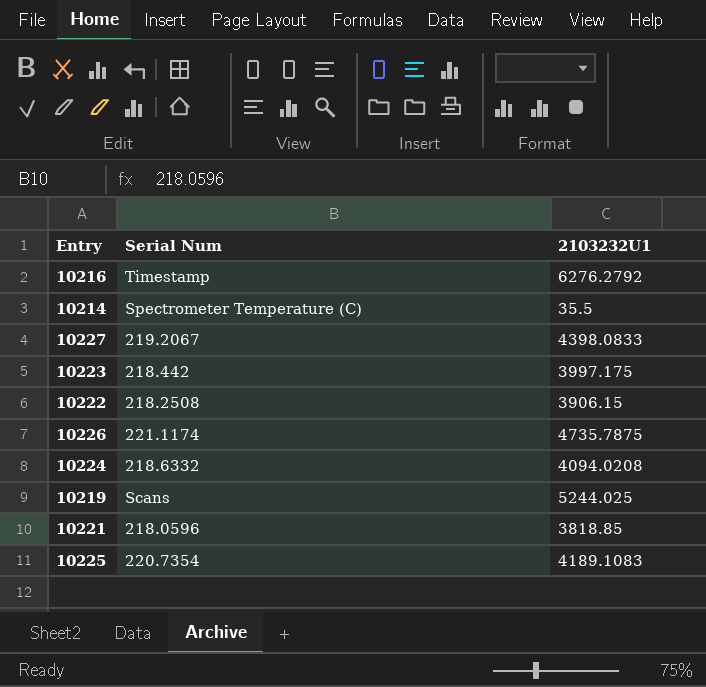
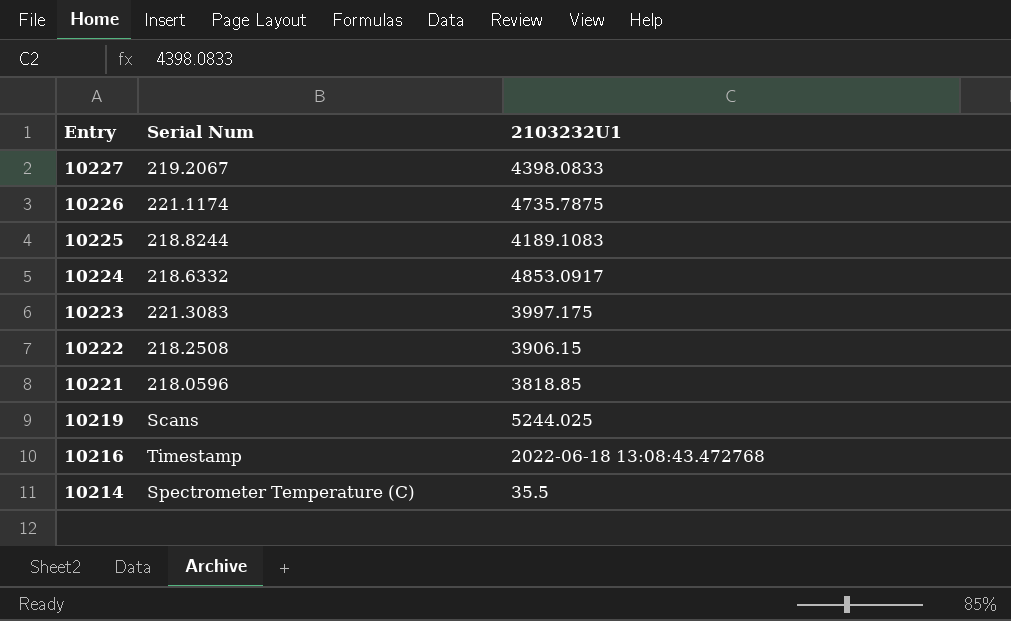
row order: none -> Entry descending
10225 | Serial Num: 220.7354 -> 218.8244
10224 | 2103232U1: 4094.0208 -> 4853.0917
10223 | Serial Num: 218.442 -> 221.3083
10216 | 2103232U1: 6276.2792 -> 2022-06-18 13:08:43.472768

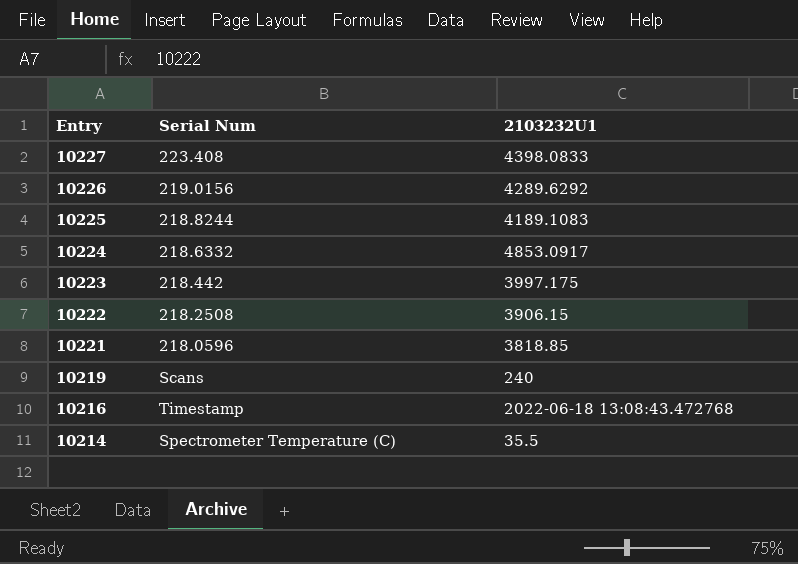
10227 | Serial Num: 219.2067 -> 223.408
10226 | Serial Num: 221.1174 -> 219.0156
10226 | 2103232U1: 4735.7875 -> 4289.6292
10223 | Serial Num: 221.3083 -> 218.442
10219 | 2103232U1: 5244.025 -> 240

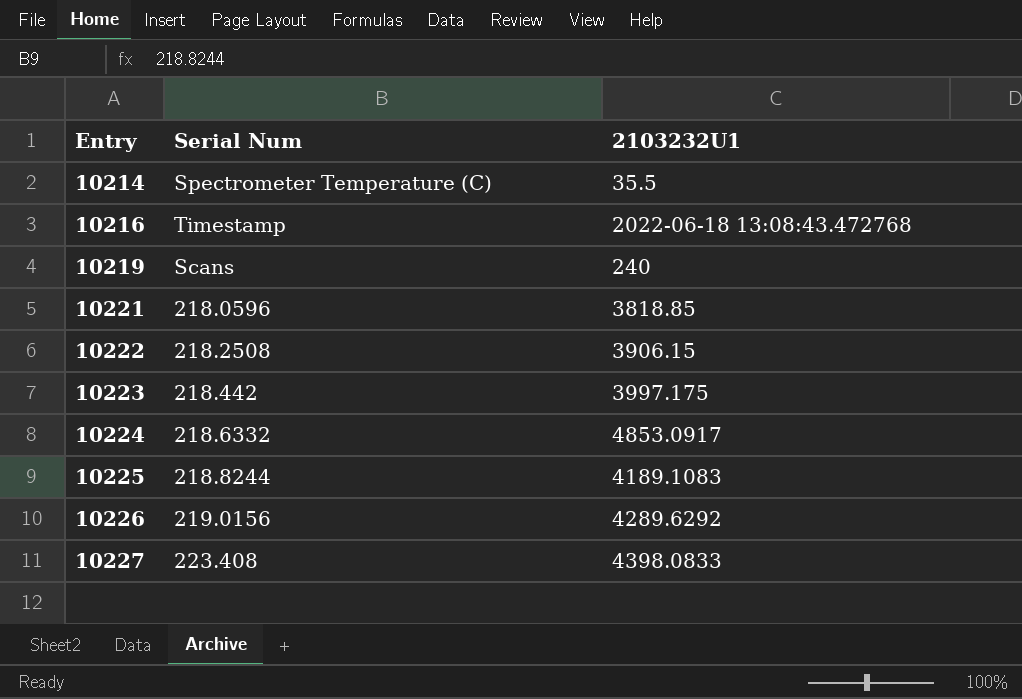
row order: Entry descending -> Entry ascending

